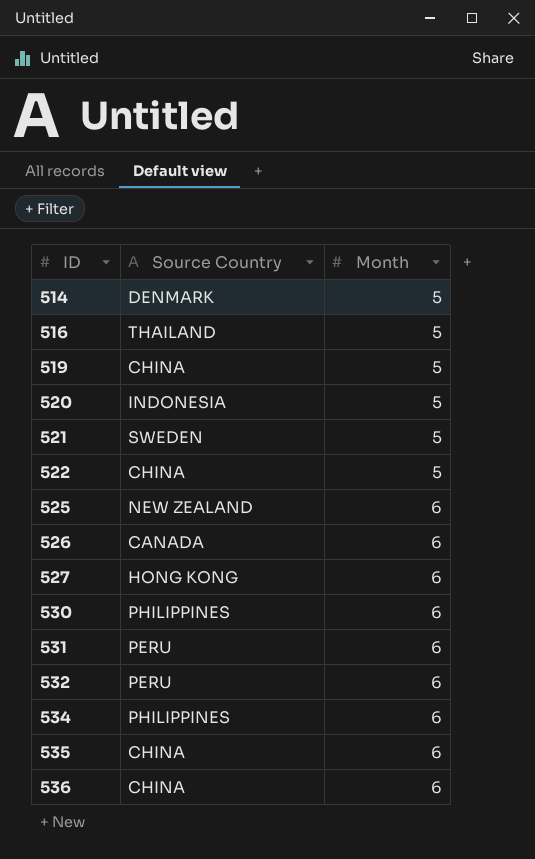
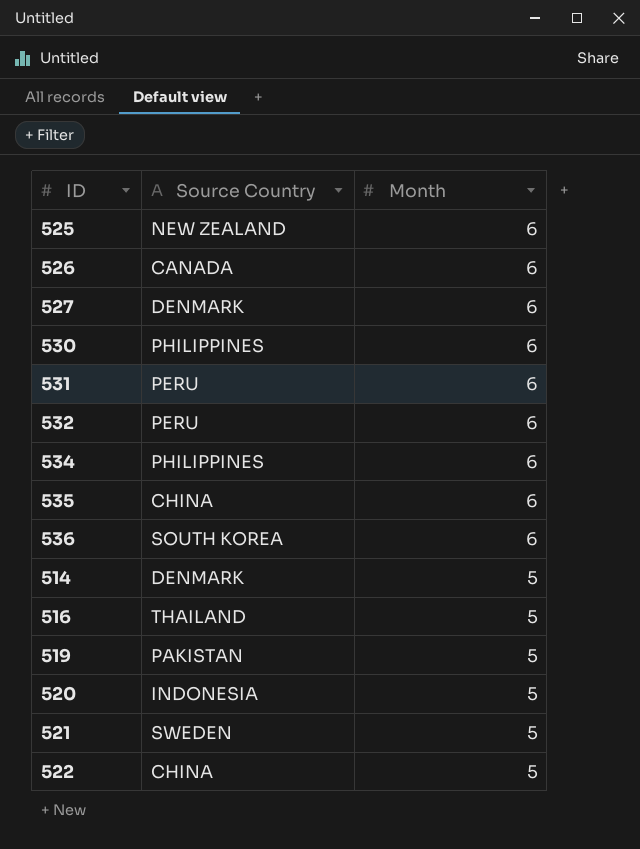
row order: ID ascending -> Month descending
527 | Source Country: HONG KONG -> DENMARK
536 | Source Country: CHINA -> SOUTH KOREA
519 | Source Country: CHINA -> PAKISTAN

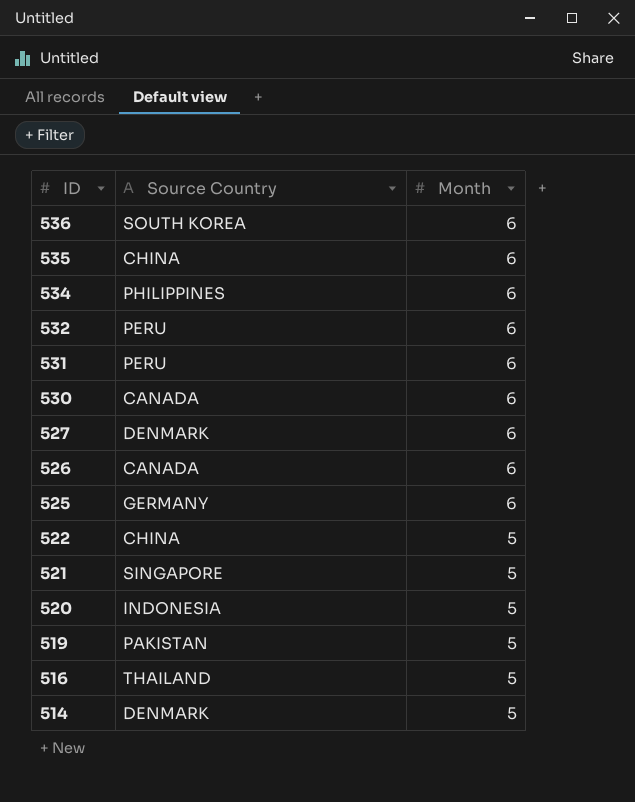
row order: Month descending -> ID descending
530 | Source Country: PHILIPPINES -> CANADA
525 | Source Country: NEW ZEALAND -> GERMANY
521 | Source Country: SWEDEN -> SINGAPORE

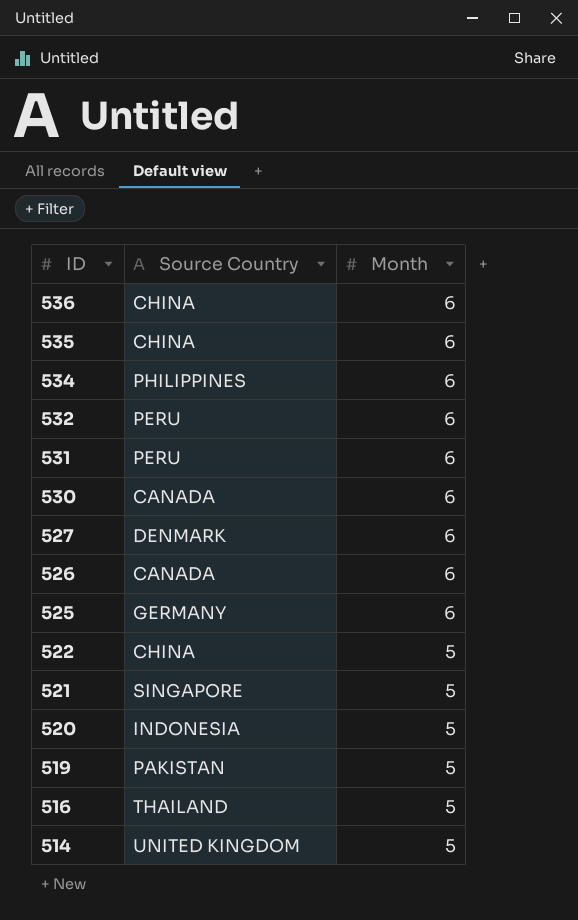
536 | Source Country: SOUTH KOREA -> CHINA
514 | Source Country: DENMARK -> UNITED KINGDOM

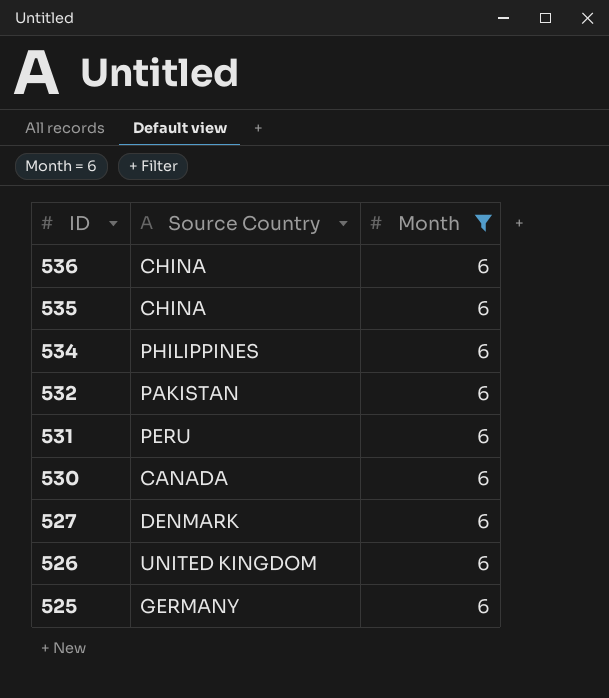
filter: none -> Month = 6
532 | Source Country: PERU -> PAKISTAN
526 | Source Country: CANADA -> UNITED KINGDOM

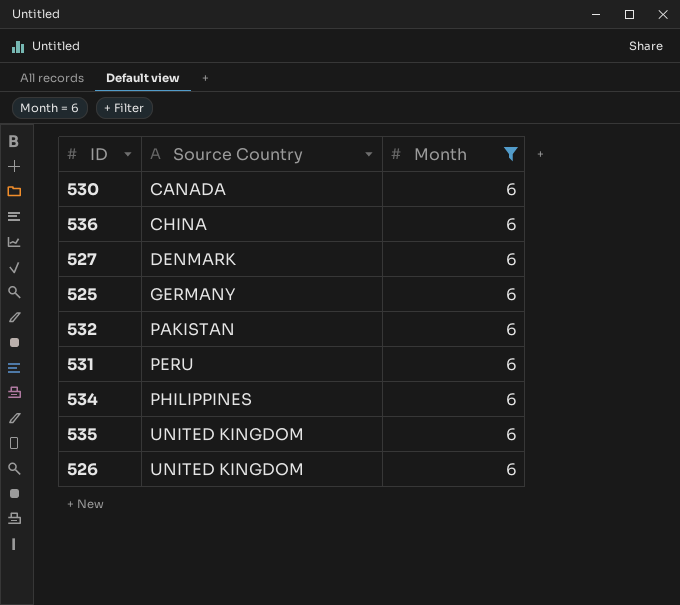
row order: ID descending -> Source Country ascending
535 | Source Country: CHINA -> UNITED KINGDOM

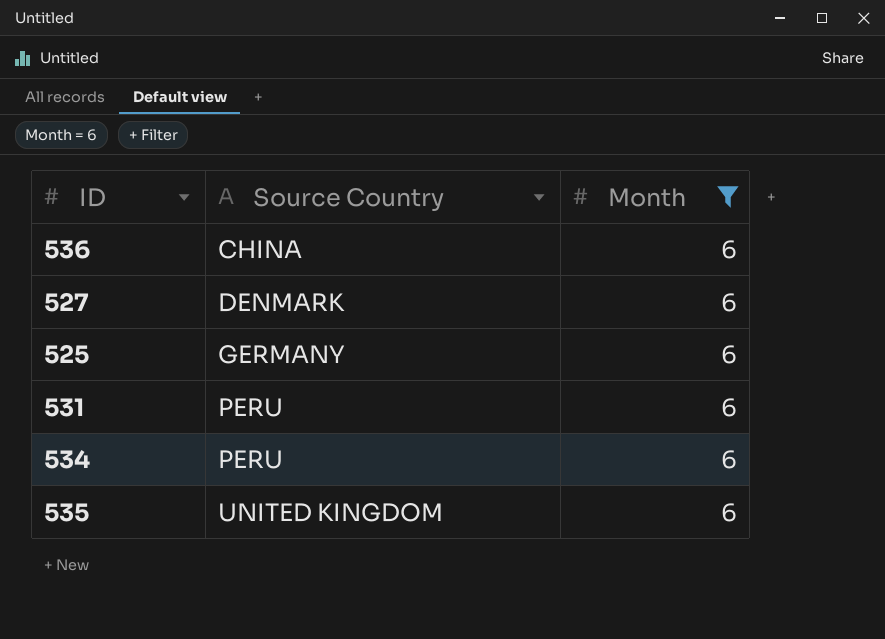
row 530: CANADA | 6 -> none
row 532: PAKISTAN | 6 -> none
row 526: UNITED KINGDOM | 6 -> none
534 | Source Country: PHILIPPINES -> PERU

